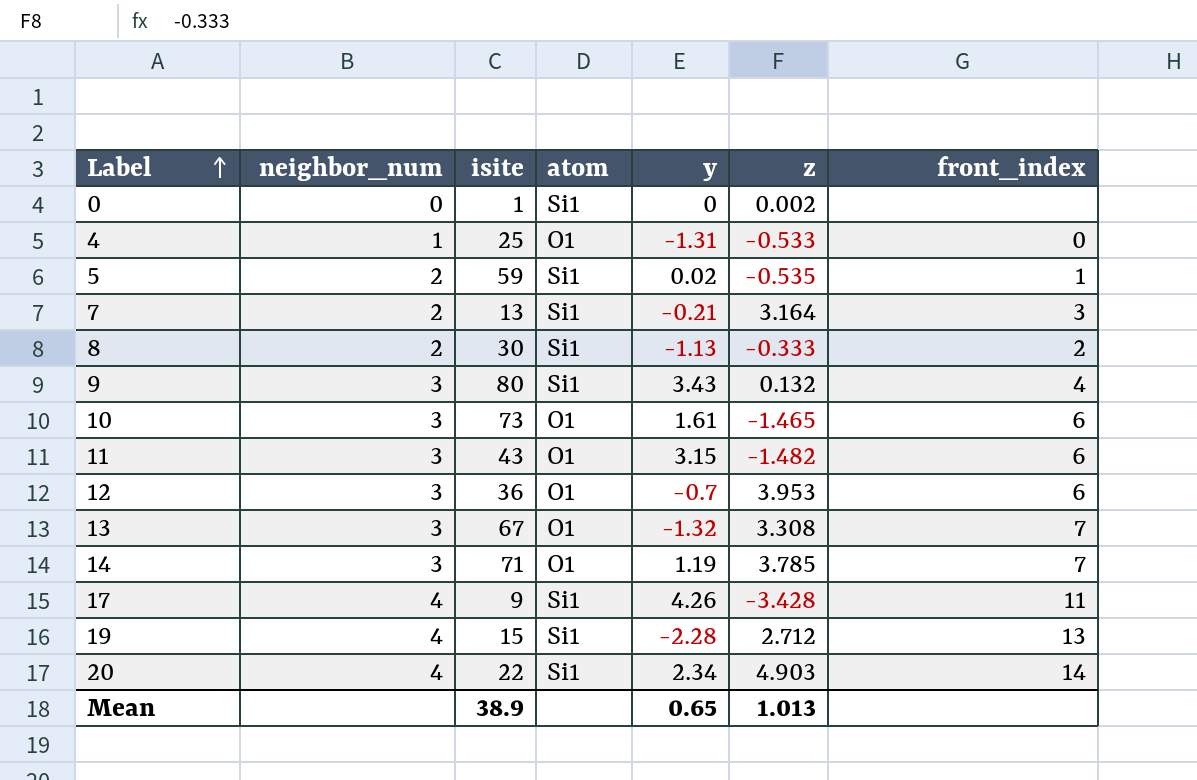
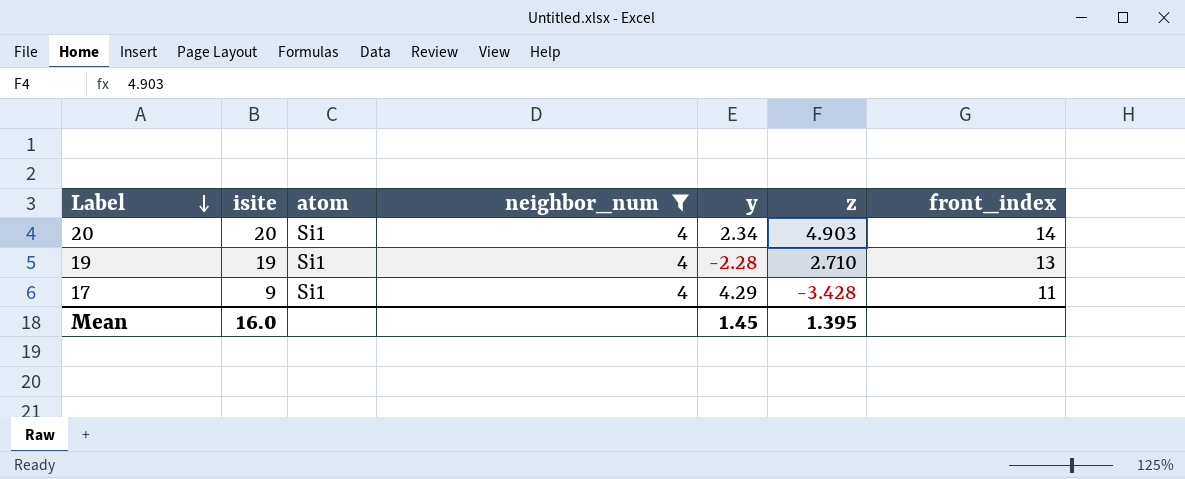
filter: none -> neighbor_num = 4
row order: Label ascending -> Label descending
column neighbor_num | position: 2 -> 4
20 | isite: 22 -> 20
19 | isite: 15 -> 19
19 | z: 2.712 -> 2.710
17 | y: 4.26 -> 4.29
Mean | isite: 38.9 -> 16.0
Mean | y: 0.65 -> 1.45
Mean | z: 1.013 -> 1.395

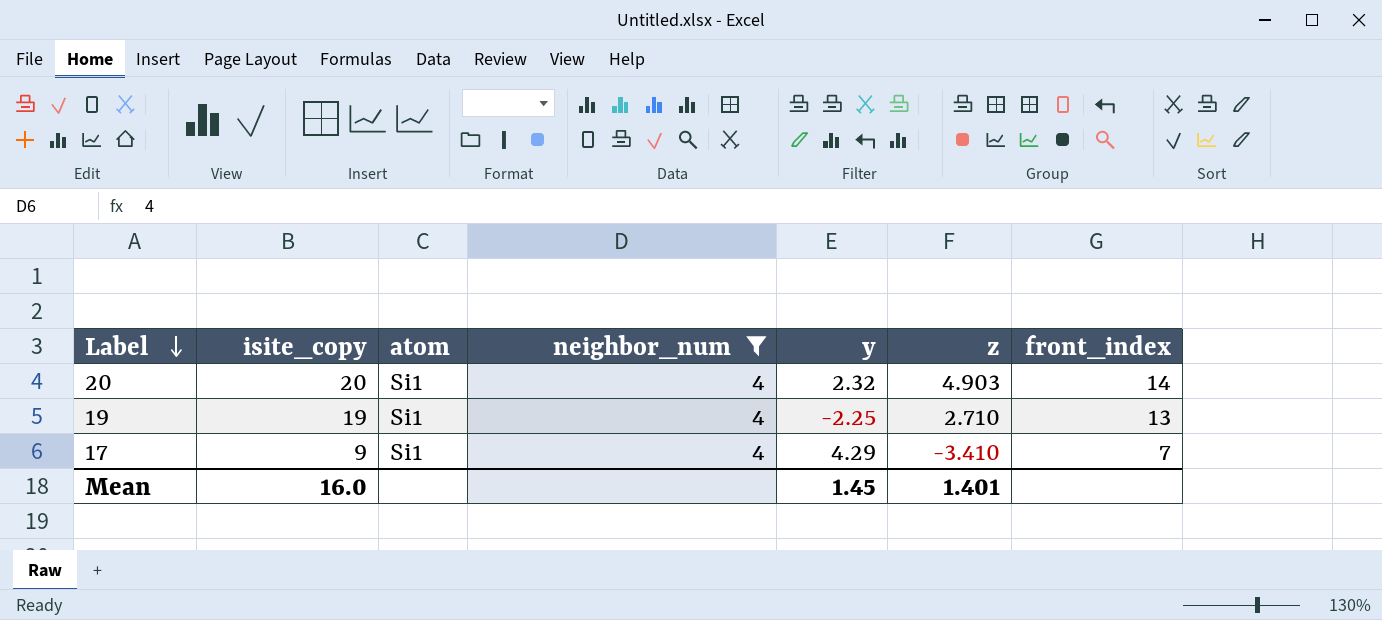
column name: isite -> isite_copy
20 | y: 2.34 -> 2.32
19 | y: -2.28 -> -2.25
17 | z: -3.428 -> -3.410
17 | front_index: 11 -> 7
Mean | z: 1.395 -> 1.401

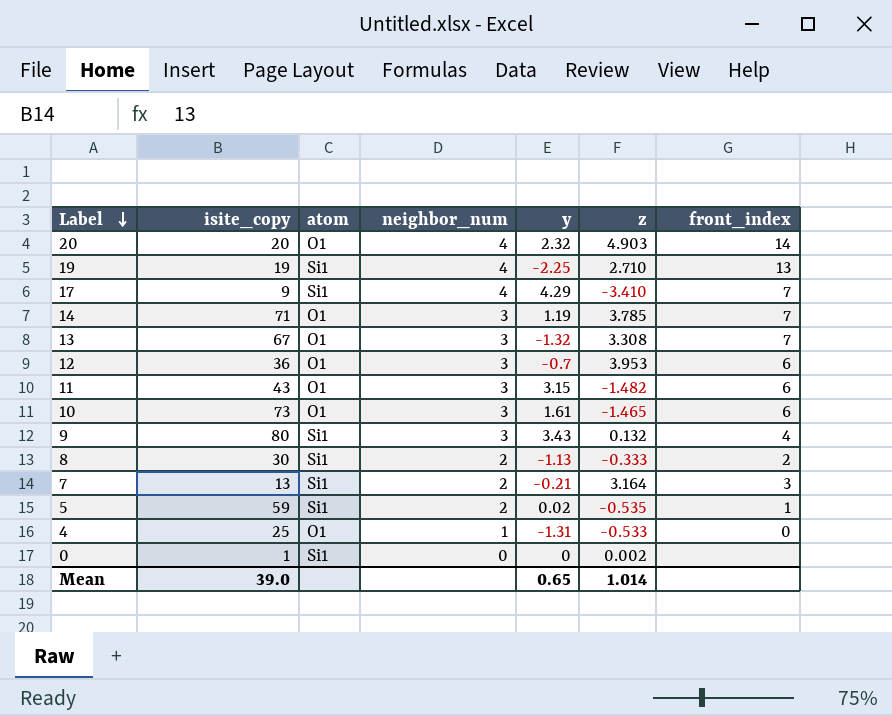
filter: neighbor_num = 4 -> none
20 | atom: Si1 -> O1
Mean | isite_copy: 16.0 -> 39.0
Mean | y: 1.45 -> 0.65
Mean | z: 1.401 -> 1.014

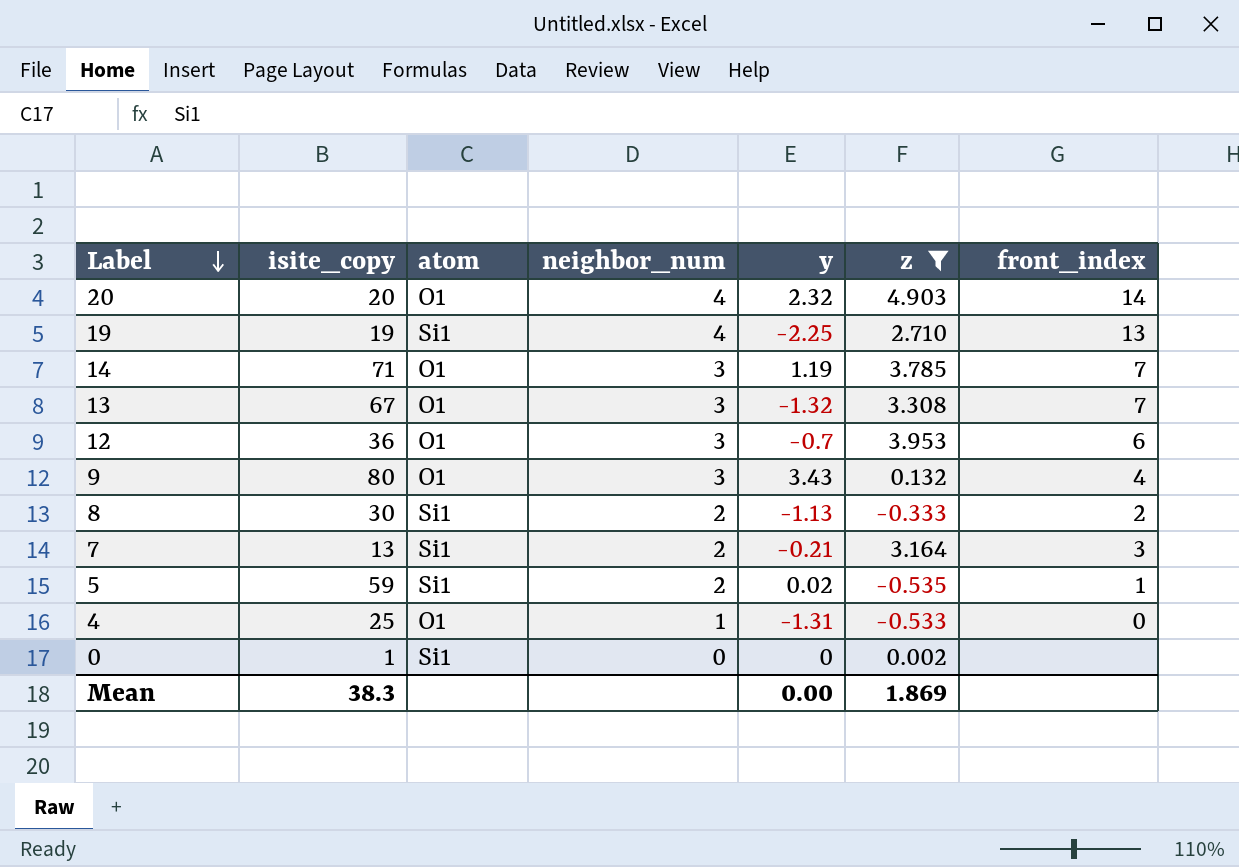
filter: none -> z >= -0.535
9 | atom: Si1 -> O1
Mean | isite_copy: 39.0 -> 38.3
Mean | y: 0.65 -> 0.00
Mean | z: 1.014 -> 1.869

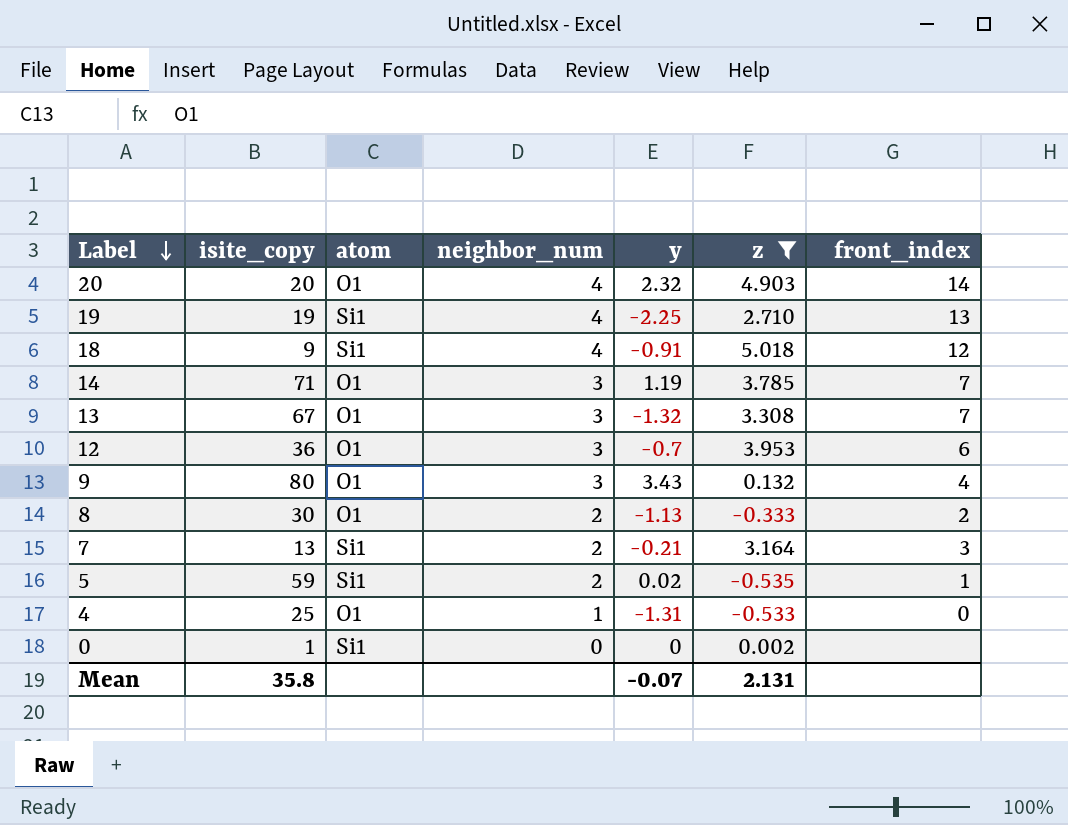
row 18: none -> 9 | Si1 | 4 | -0.91 | 5.018 | 12
8 | atom: Si1 -> O1
Mean | isite_copy: 38.3 -> 35.8
Mean | y: 0.00 -> -0.07
Mean | z: 1.869 -> 2.131

